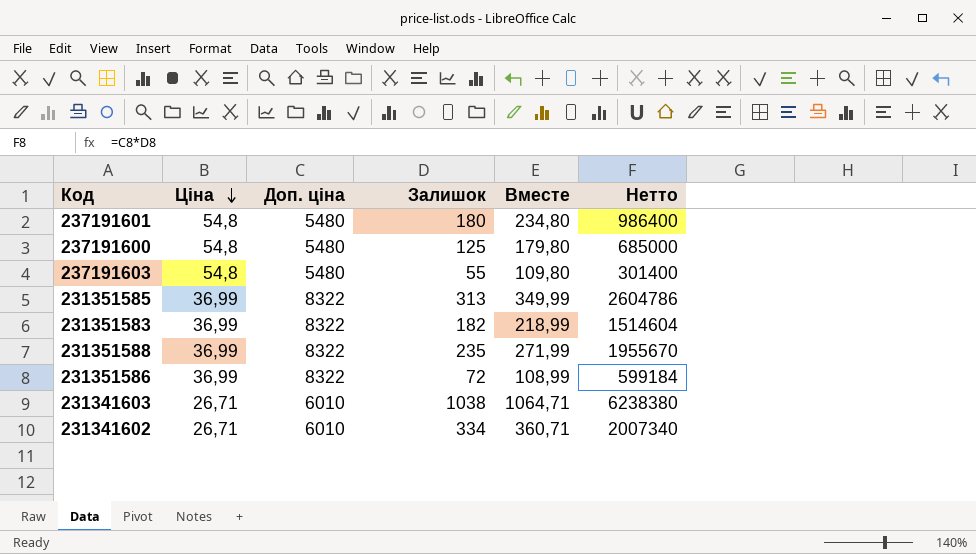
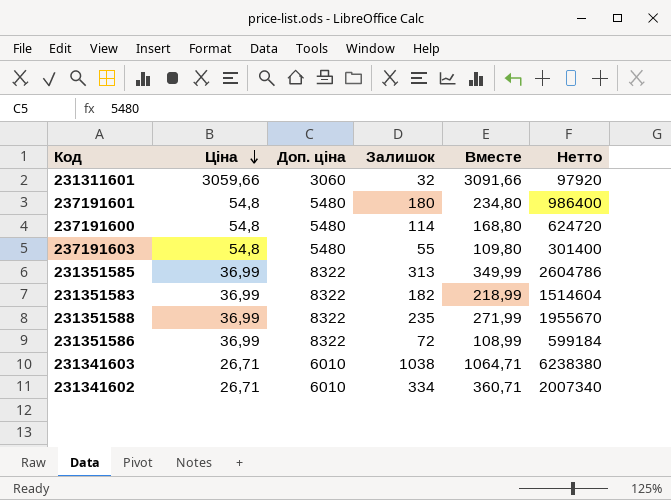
row 231311601: none -> 3059,66 | 3060 | 32 | 3091,66 | 97920
237191600 | Залишок: 125 -> 114
237191600 | Вместе: 179,80 -> 168,80
237191600 | Нетто: 685000 -> 624720

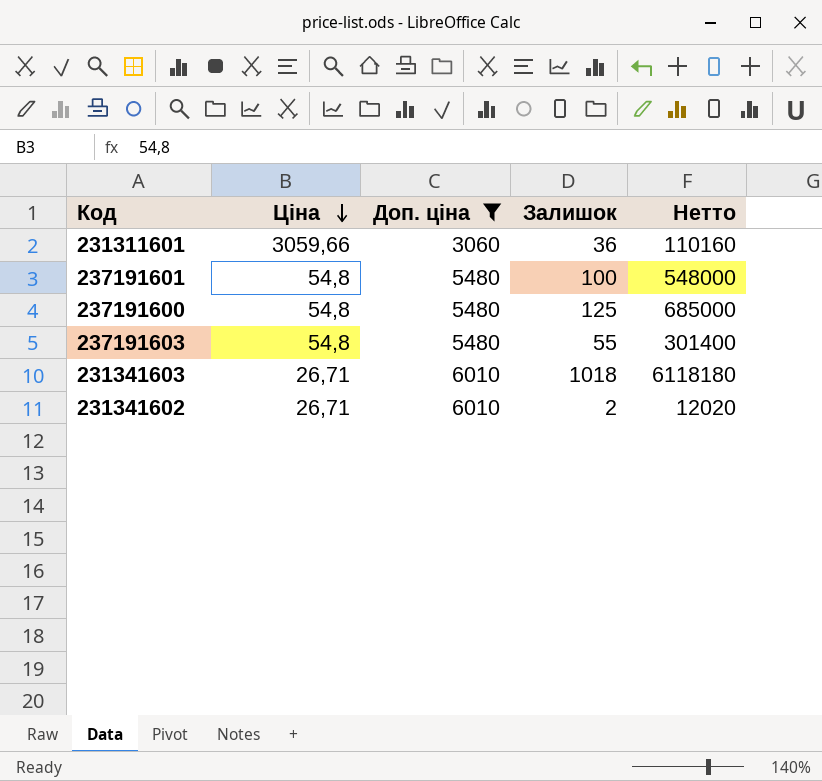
filter: none -> Доп. ціна != 8322
column Вместе | formula: [Ціна] + [Залишок] -> none
231311601 | Залишок: 32 -> 36
231311601 | Нетто: 97920 -> 110160
237191601 | Залишок: 180 -> 100
237191601 | Нетто: 986400 -> 548000
237191600 | Залишок: 114 -> 125
237191600 | Нетто: 624720 -> 685000
231341603 | Залишок: 1038 -> 1018
231341603 | Нетто: 6238380 -> 6118180
231341602 | Залишок: 334 -> 2
231341602 | Нетто: 2007340 -> 12020

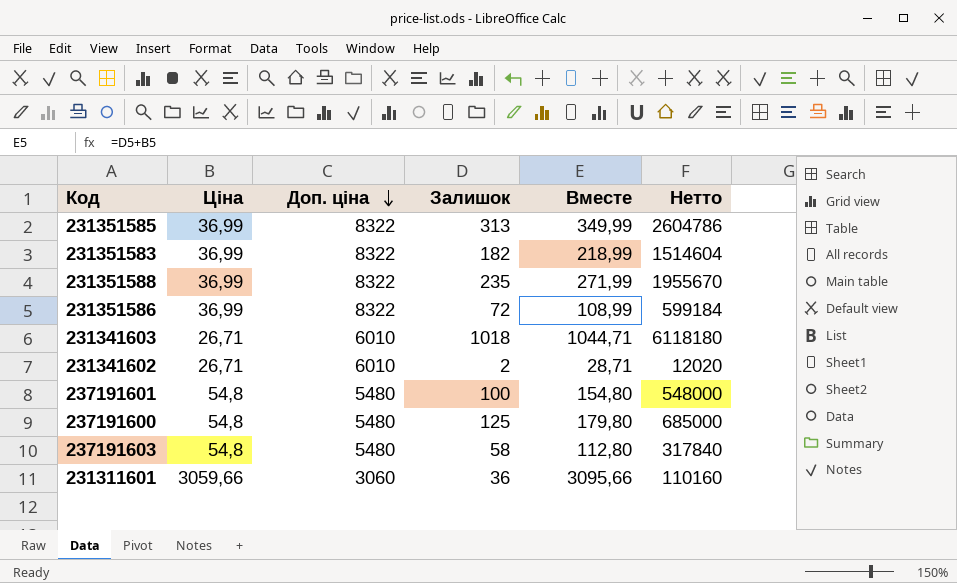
filter: Доп. ціна != 8322 -> none
row order: Ціна descending -> Доп. ціна descending
column Вместе | formula: none -> [Ціна] + [Залишок]
237191603 | Залишок: 55 -> 58
237191603 | Нетто: 301400 -> 317840

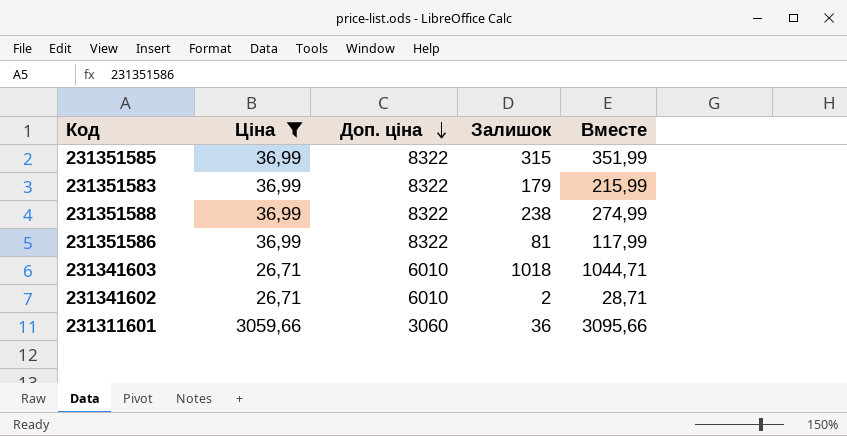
filter: none -> Ціна != 54,8
column Нетто | formula: [Доп. ціна] * [Залишок] -> none
231351585 | Залишок: 313 -> 315
231351585 | Вместе: 349,99 -> 351,99
231351583 | Залишок: 182 -> 179
231351583 | Вместе: 218,99 -> 215,99
231351588 | Залишок: 235 -> 238
231351588 | Вместе: 271,99 -> 274,99
231351586 | Залишок: 72 -> 81
231351586 | Вместе: 108,99 -> 117,99

